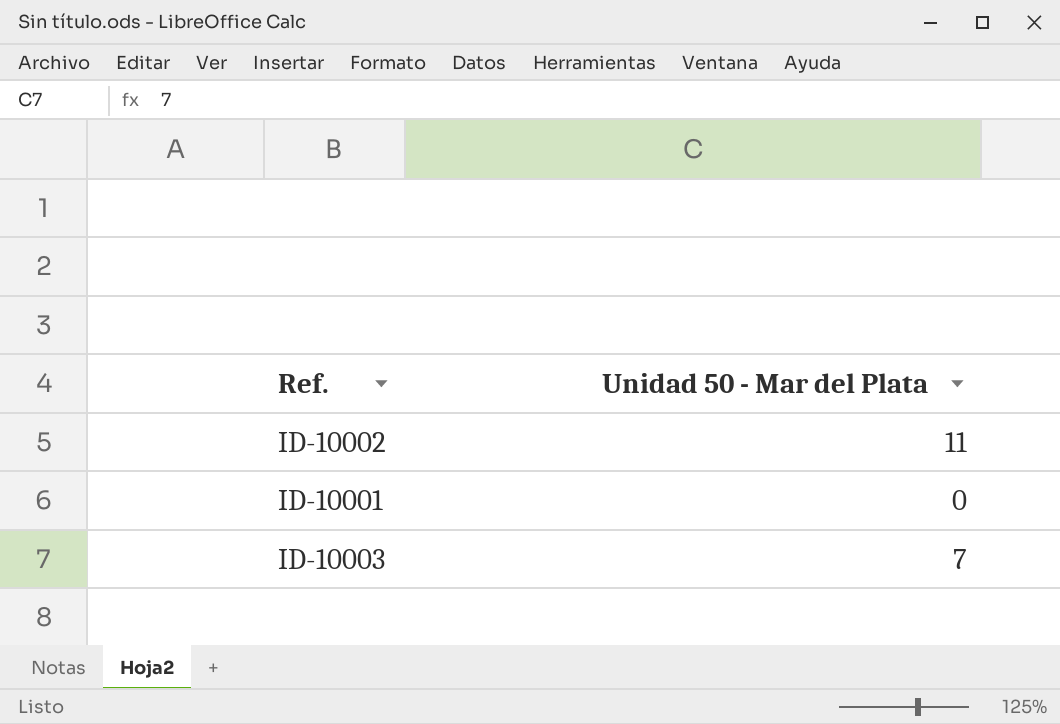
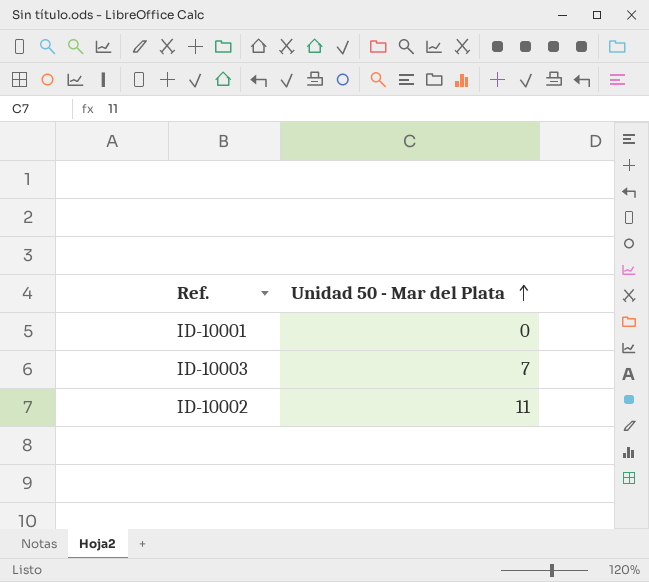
row order: none -> Unidad 50 - Mar del Plata ascending

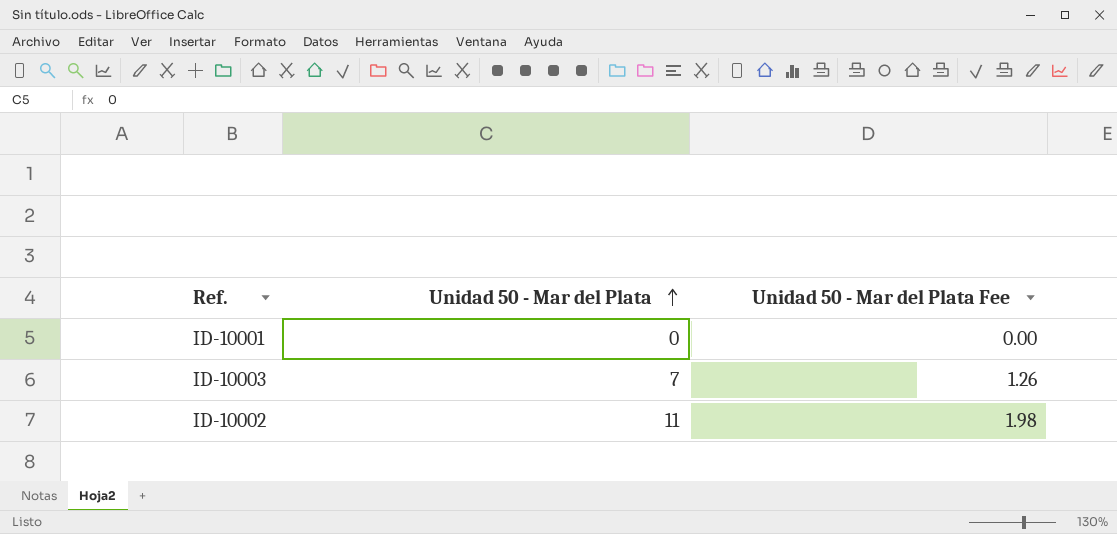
column Unidad 50 - Mar del Plata Fee | formula: none -> [Unidad 50 - Mar del Plata] * 0.18

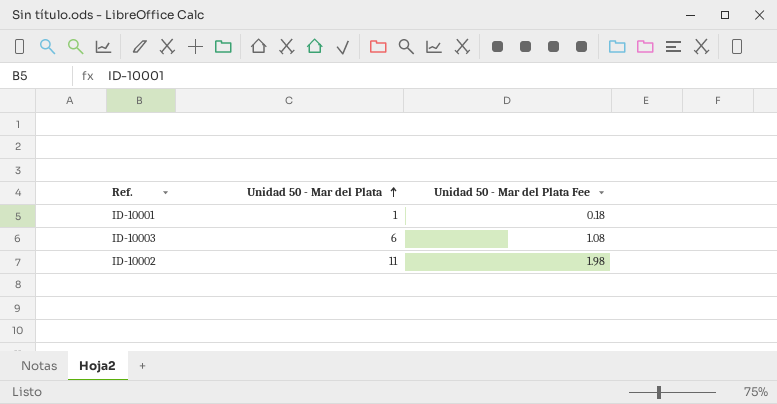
ID-10001 | Unidad 50 - Mar del Plata: 0 -> 1
ID-10001 | Unidad 50 - Mar del Plata Fee: 0.00 -> 0.18
ID-10003 | Unidad 50 - Mar del Plata: 7 -> 6
ID-10003 | Unidad 50 - Mar del Plata Fee: 1.26 -> 1.08

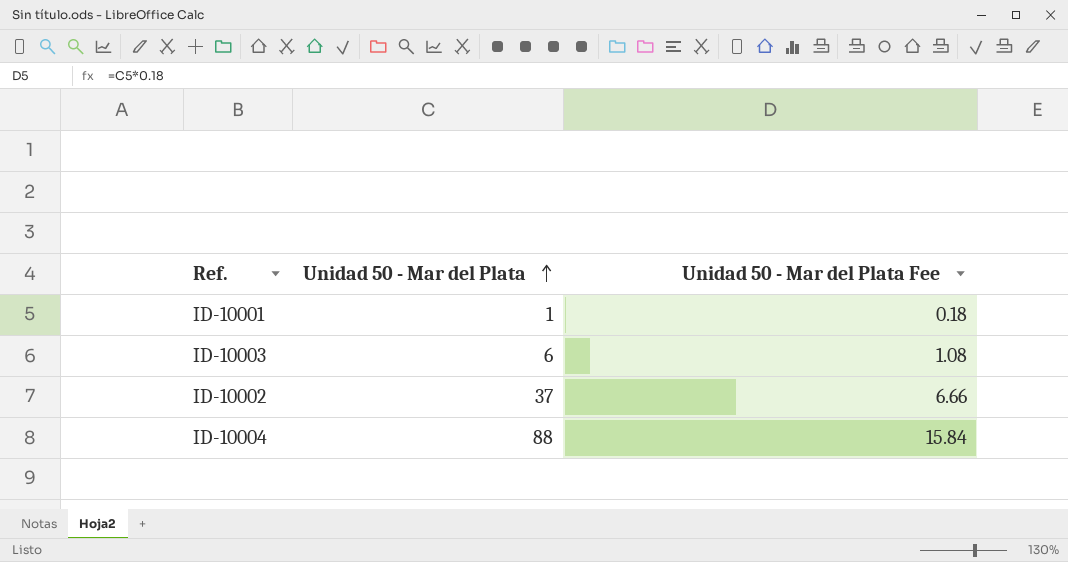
ID-10002 | Unidad 50 - Mar del Plata: 11 -> 37
ID-10002 | Unidad 50 - Mar del Plata Fee: 1.98 -> 6.66
row ID-10004: none -> 88 | 15.84

